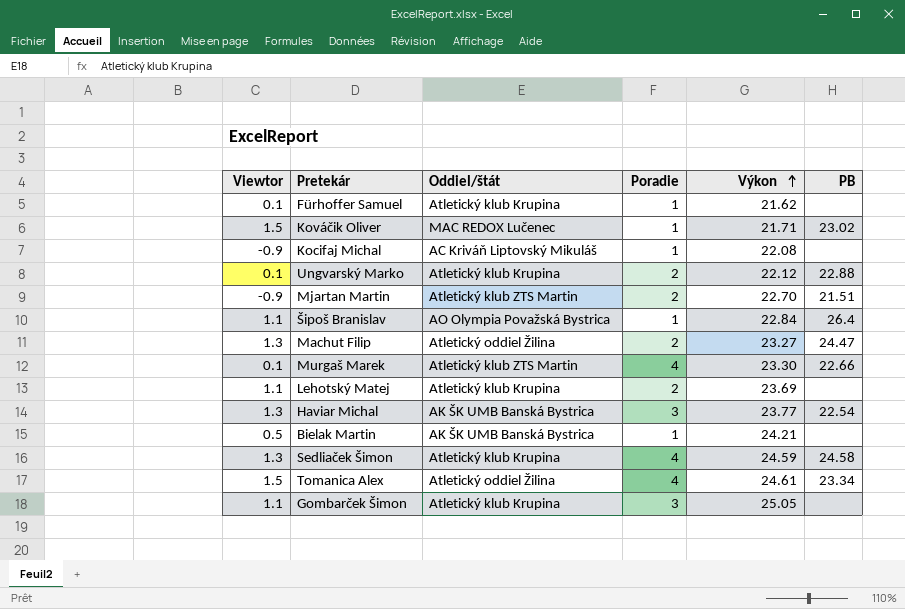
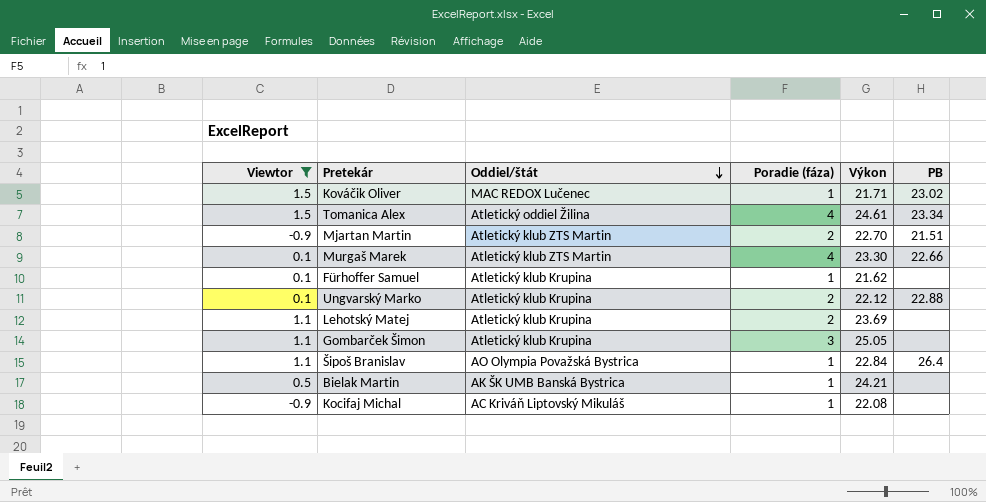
filter: none -> Viewtor != 1.3
row order: Výkon ascending -> Oddiel/štát descending
column name: Poradie -> Poradie (fáza)

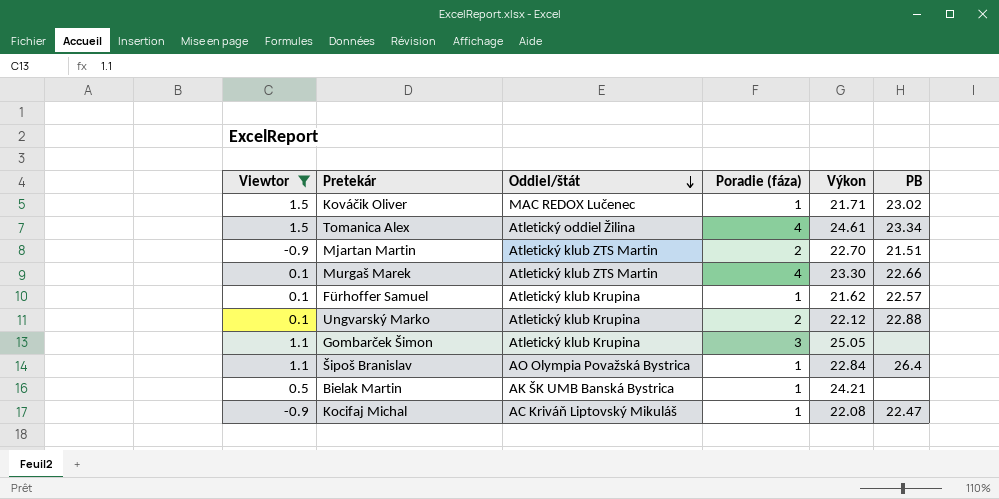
row Lehotský Matej: 1.1 | Atletický klub Krupina | 2 | 23.69 | none -> none
Fürhoffer Samuel | PB: none -> 22.57
Kocifaj Michal | PB: none -> 22.47

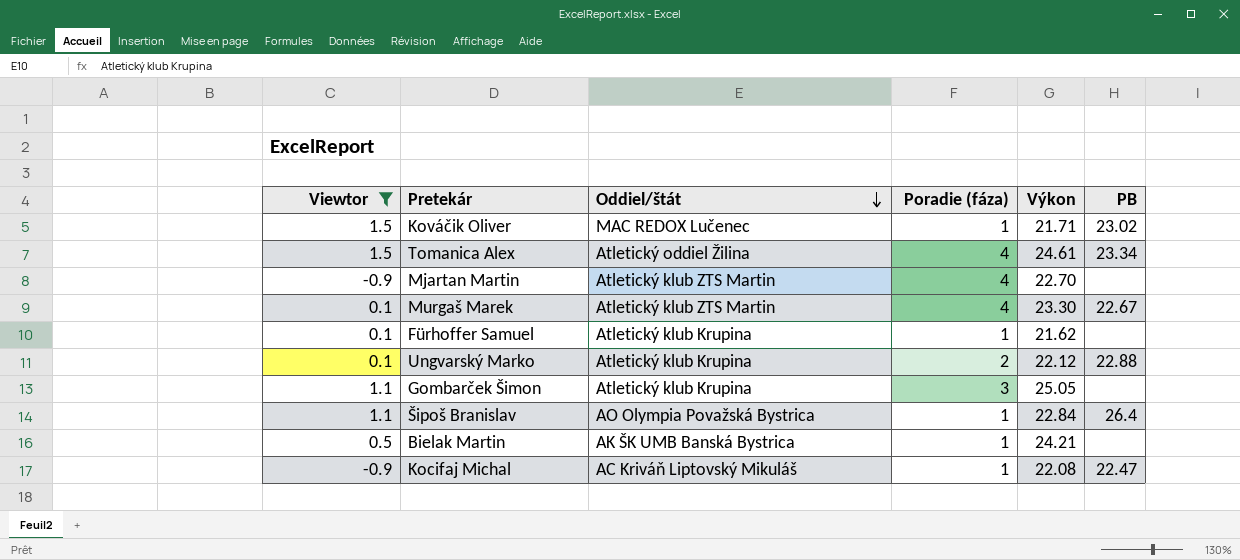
Mjartan Martin | Poradie (fáza): 2 -> 4
Mjartan Martin | PB: 21.51 -> none
Murgaš Marek | PB: 22.66 -> 22.67
Fürhoffer Samuel | PB: 22.57 -> none

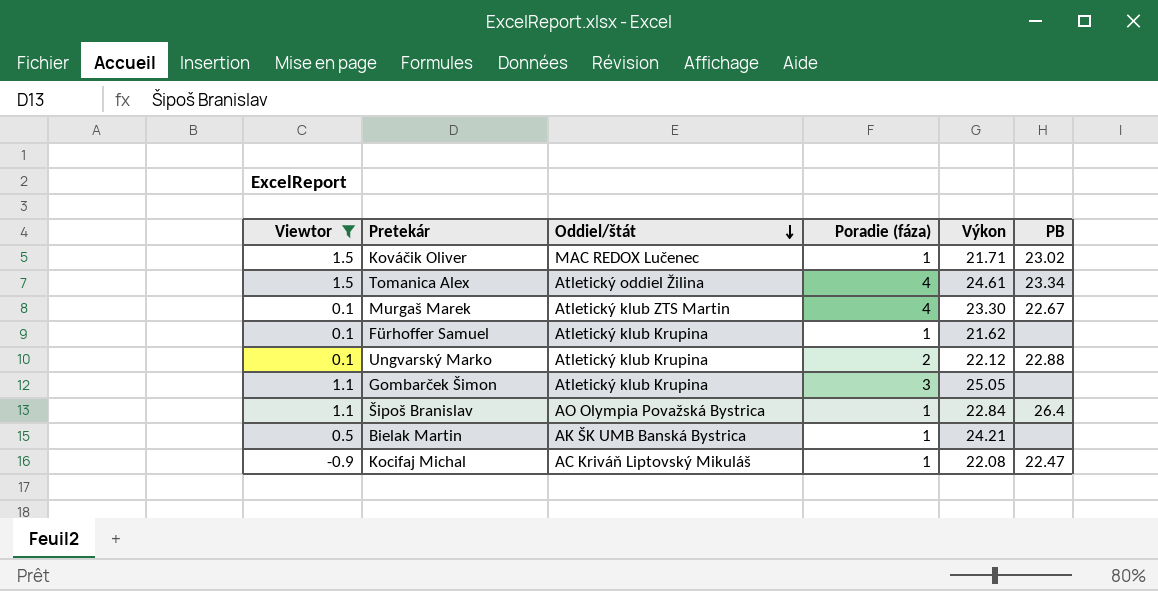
row Mjartan Martin: -0.9 | Atletický klub ZTS Martin | 4 | 22.70 | none -> none

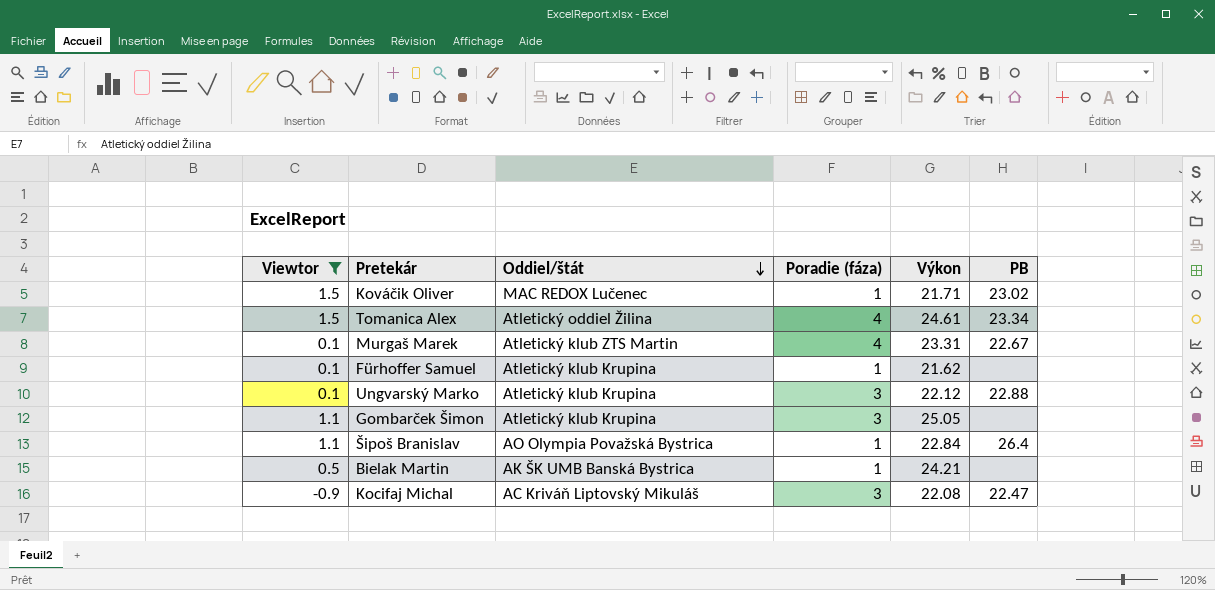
Murgaš Marek | Výkon: 23.30 -> 23.31
Ungvarský Marko | Poradie (fáza): 2 -> 3
Kocifaj Michal | Poradie (fáza): 1 -> 3

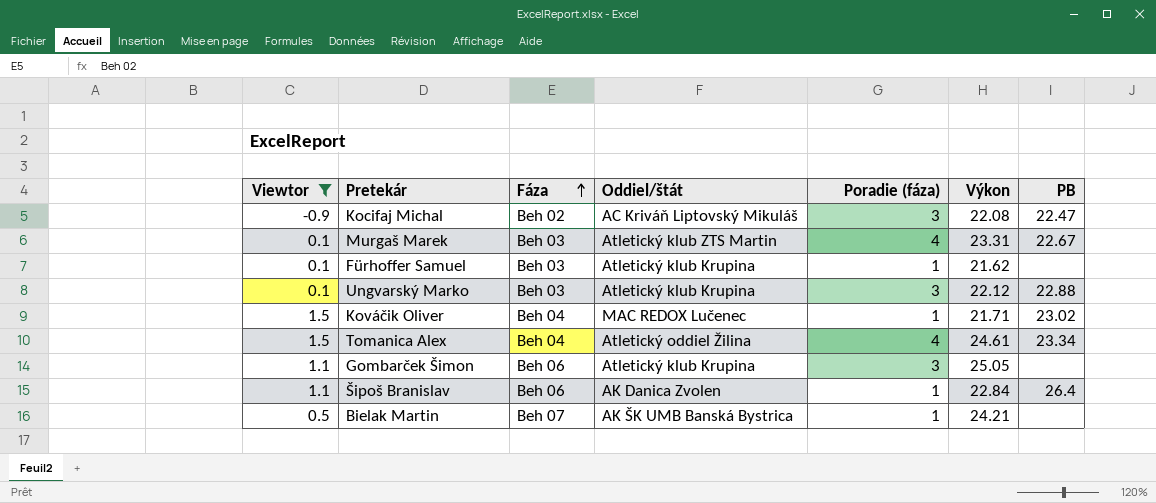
row order: Oddiel/štát descending -> Fáza ascending
column Fáza | position: none -> 3
Šipoš Branislav | Oddiel/štát: AO Olympia Považská Bystrica -> AK Danica Zvolen

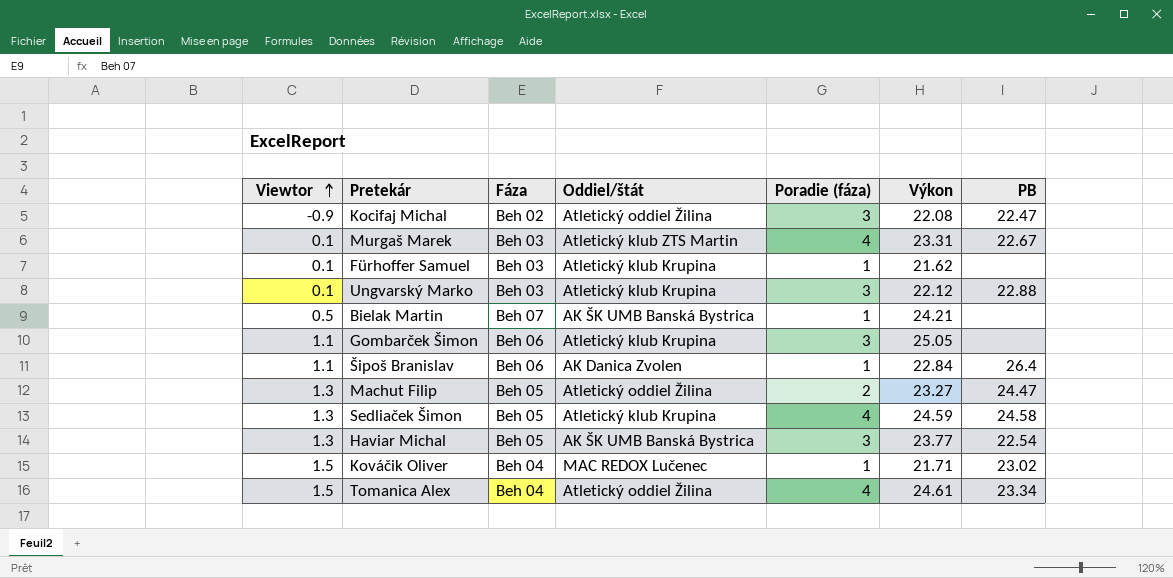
filter: Viewtor != 1.3 -> none
row order: Fáza ascending -> Viewtor ascending
Kocifaj Michal | Oddiel/štát: AC Kriváň Liptovský Mikuláš -> Atletický oddiel Žilina

